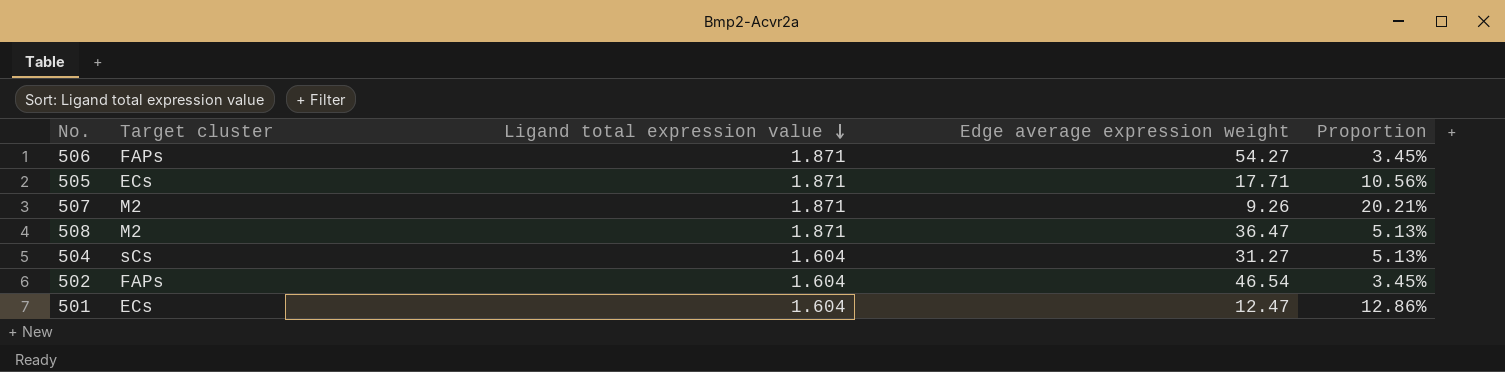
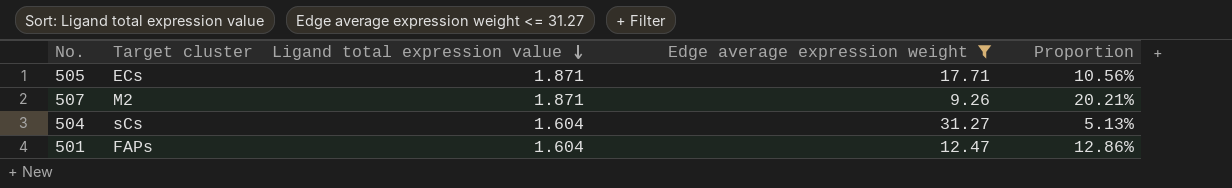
filter: none -> Edge average expression weight <= 31.27
501 | Target cluster: ECs -> FAPs

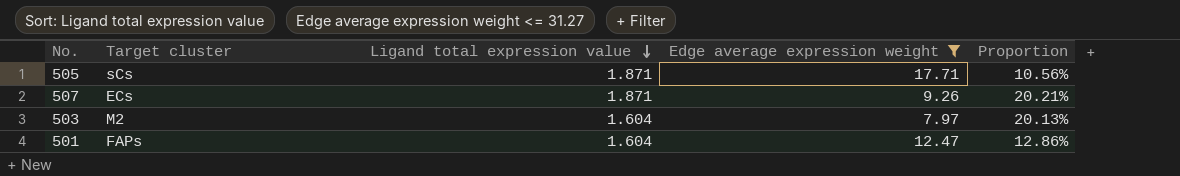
row 504: sCs | 1.604 | 31.27 | 5.13% -> none
505 | Target cluster: ECs -> sCs
507 | Target cluster: M2 -> ECs
row 503: none -> M2 | 1.604 | 7.97 | 20.13%

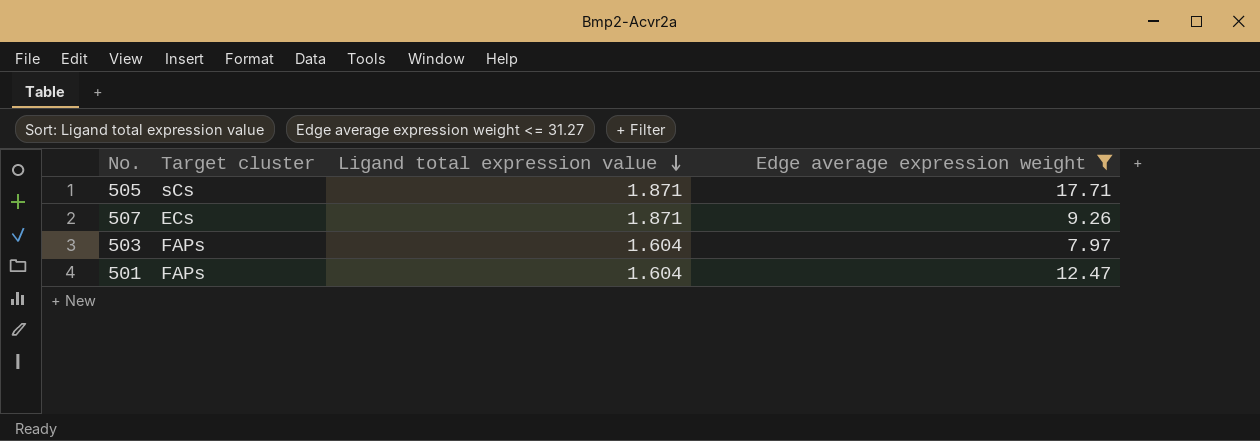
column Proportion | formula: [Ligand total expression value] / [Edge average expression weight] -> none
503 | Target cluster: M2 -> FAPs

